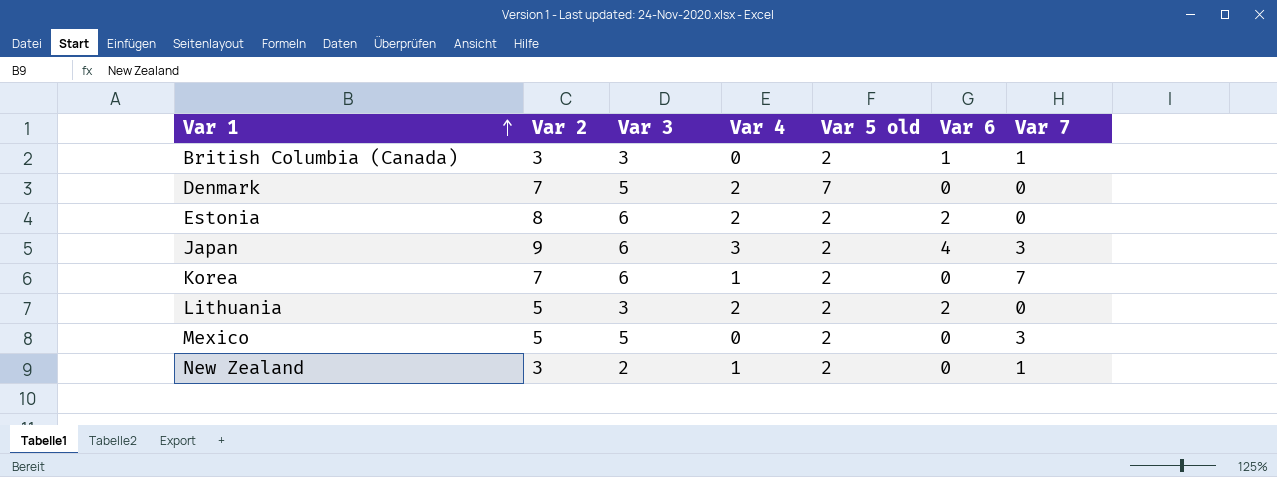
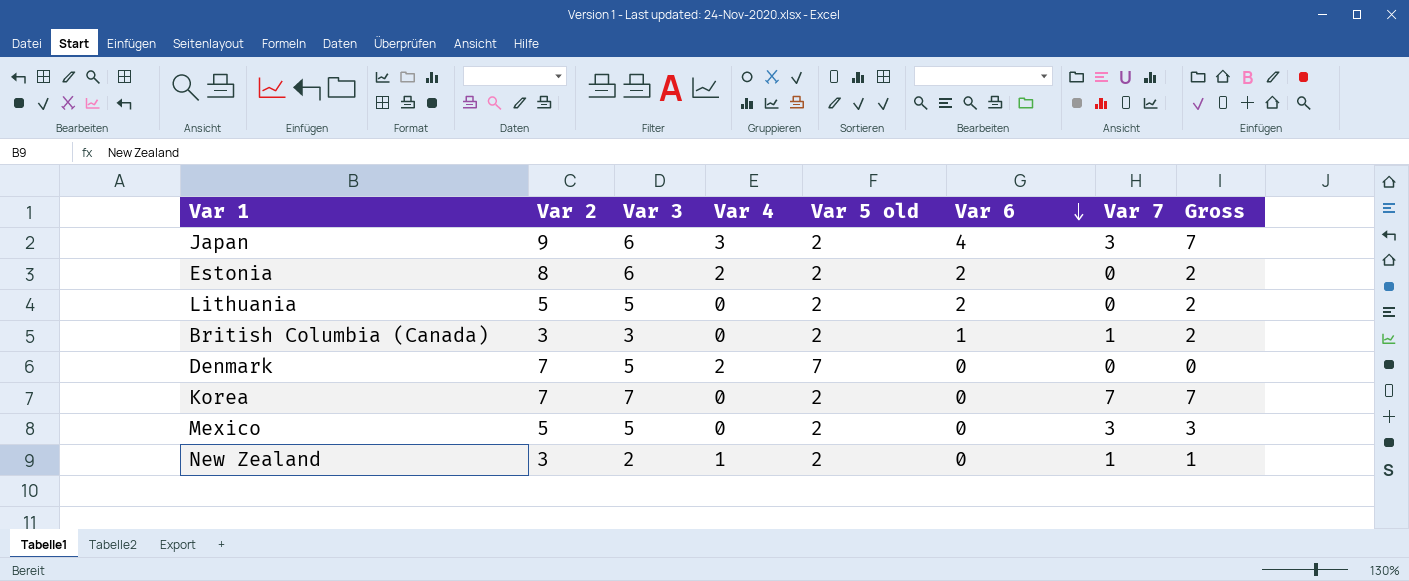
row order: Var 1 ascending -> Var 6 descending
column Gross | formula: none -> [Var 6] + [Var 7]
Lithuania | Var 3: 3 -> 5
Lithuania | Var 4: 2 -> 0
Korea | Var 3: 6 -> 7
Korea | Var 4: 1 -> 0

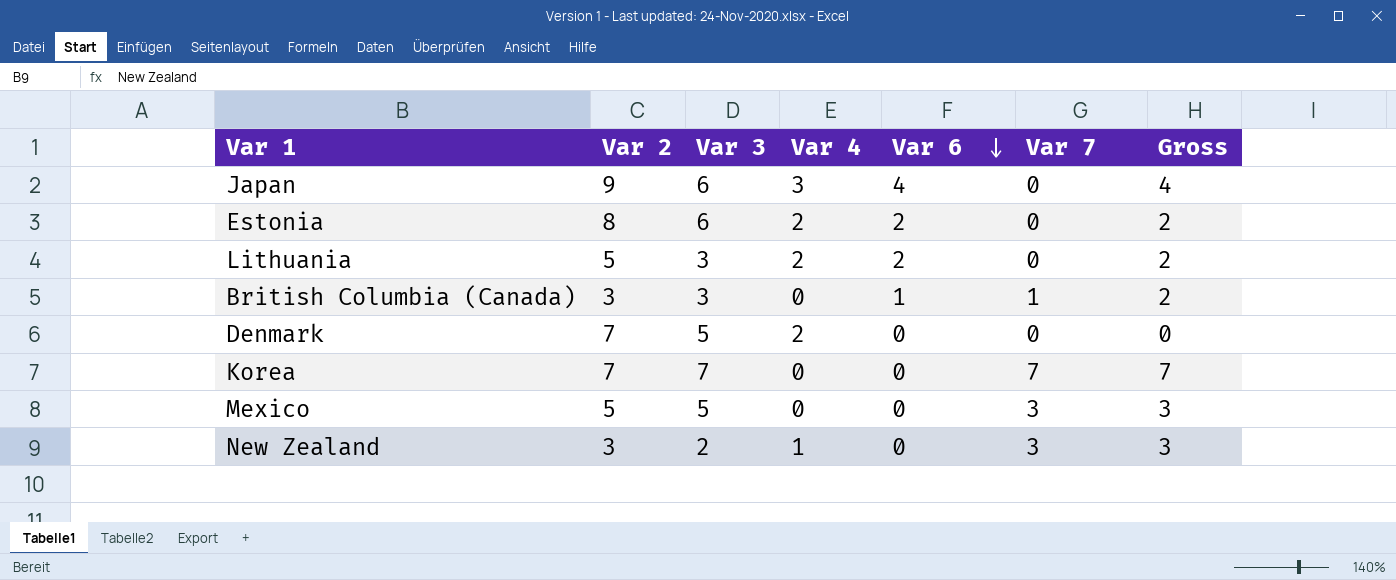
column Var 5 old | position: 5 -> none
Japan | Var 7: 3 -> 0
Japan | Gross: 7 -> 4
Lithuania | Var 3: 5 -> 3
Lithuania | Var 4: 0 -> 2
New Zealand | Var 7: 1 -> 3
New Zealand | Gross: 1 -> 3

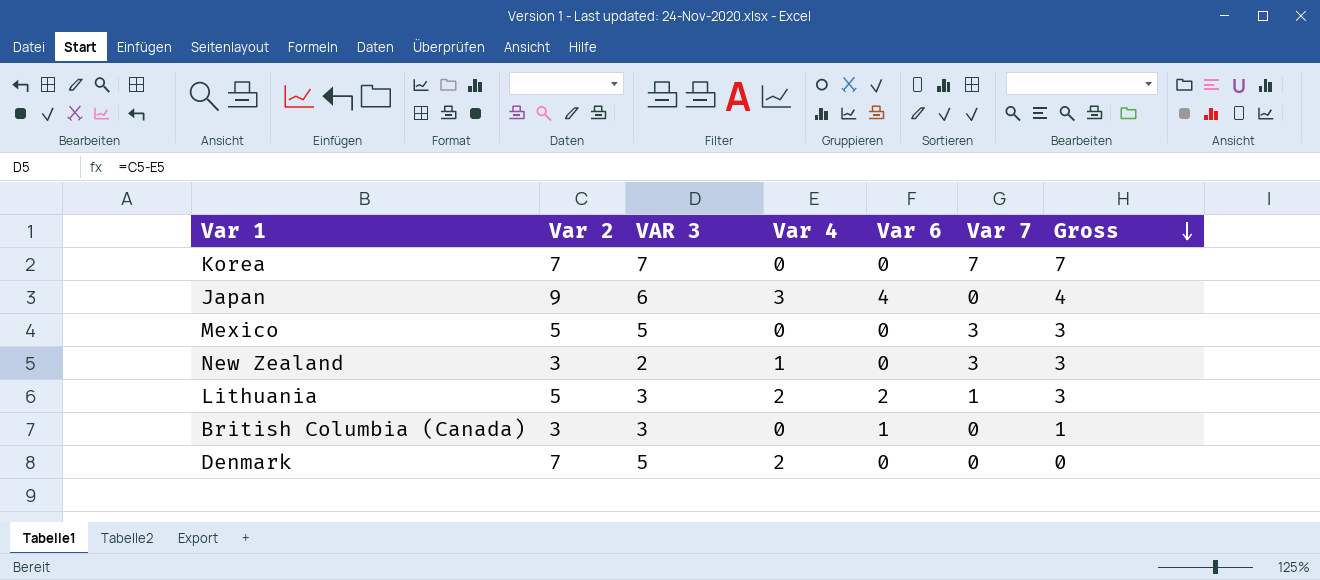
row order: Var 6 descending -> Gross descending
column name: Var 3 -> VAR 3
row Estonia: 8 | 6 | 2 | 2 | 0 | 2 -> none
Lithuania | Var 7: 0 -> 1
Lithuania | Gross: 2 -> 3
British Columbia (Canada) | Var 7: 1 -> 0
British Columbia (Canada) | Gross: 2 -> 1

